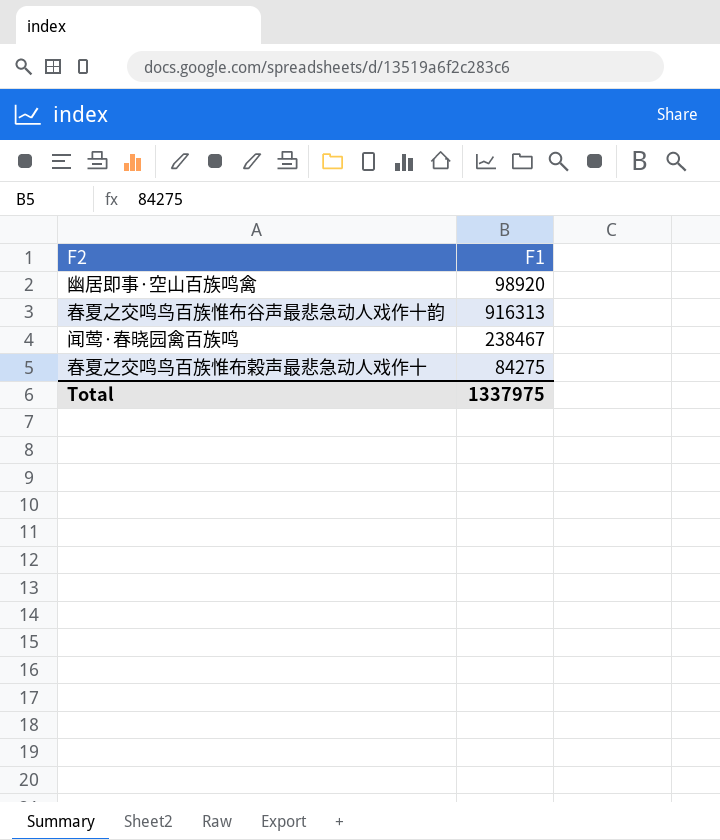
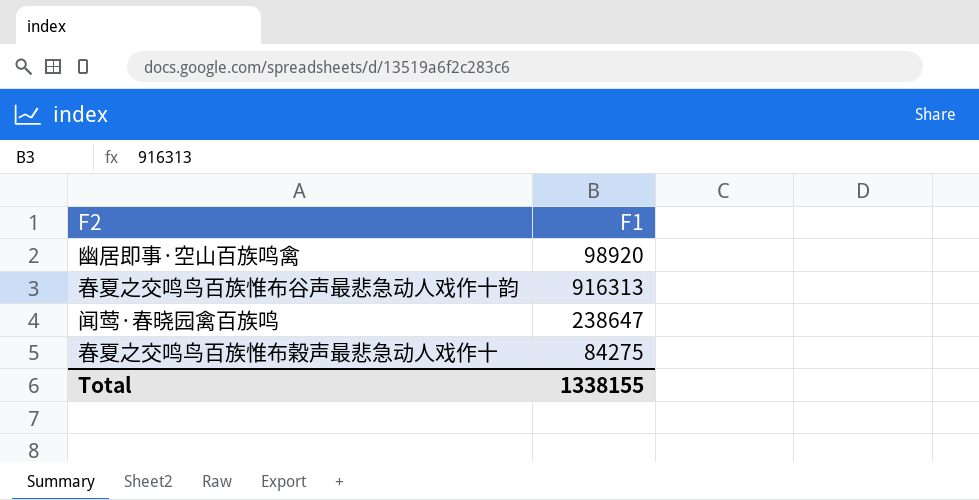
闻莺·春晓园禽百族鸣 | F1: 238467 -> 238647
Total | F1: 1337975 -> 1338155

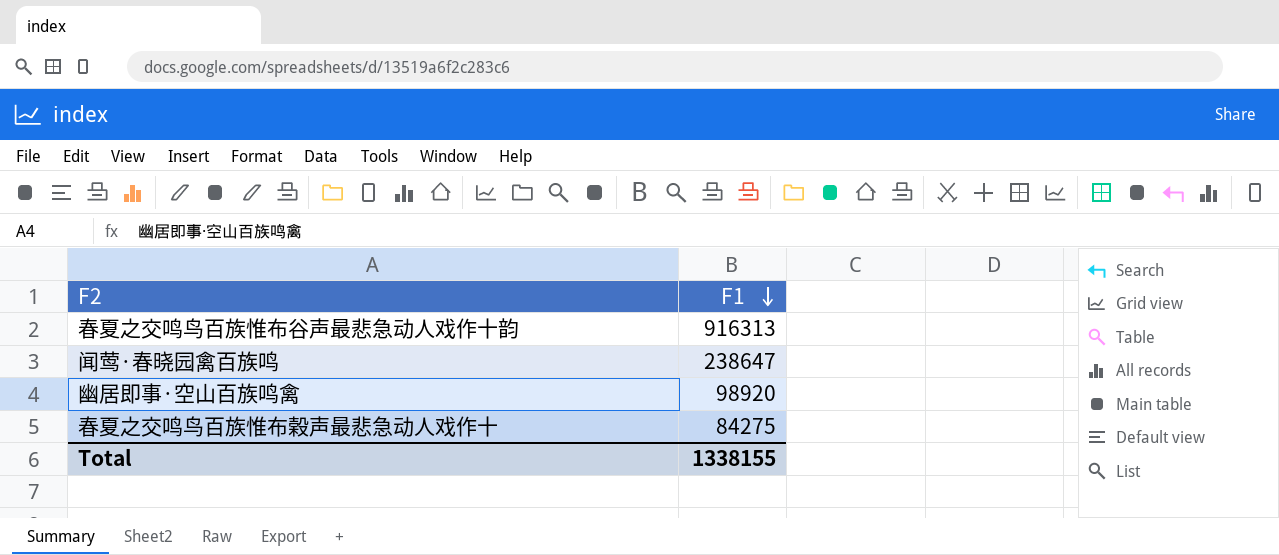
row order: none -> F1 descending

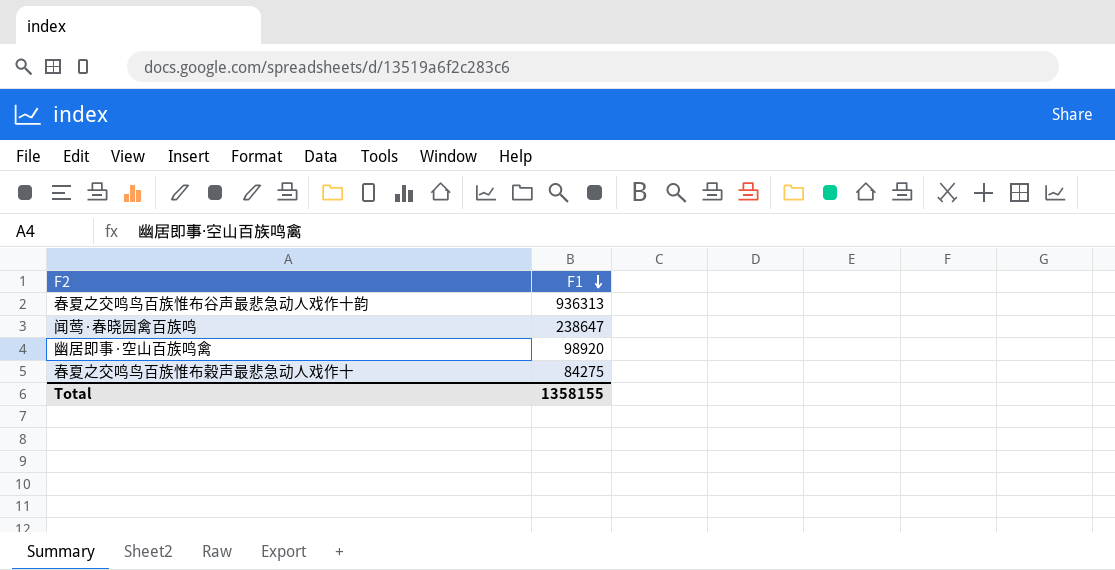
春夏之交鸣鸟百族惟布谷声最悲急动人戏作十韵 | F1: 916313 -> 936313
Total | F1: 1338155 -> 1358155

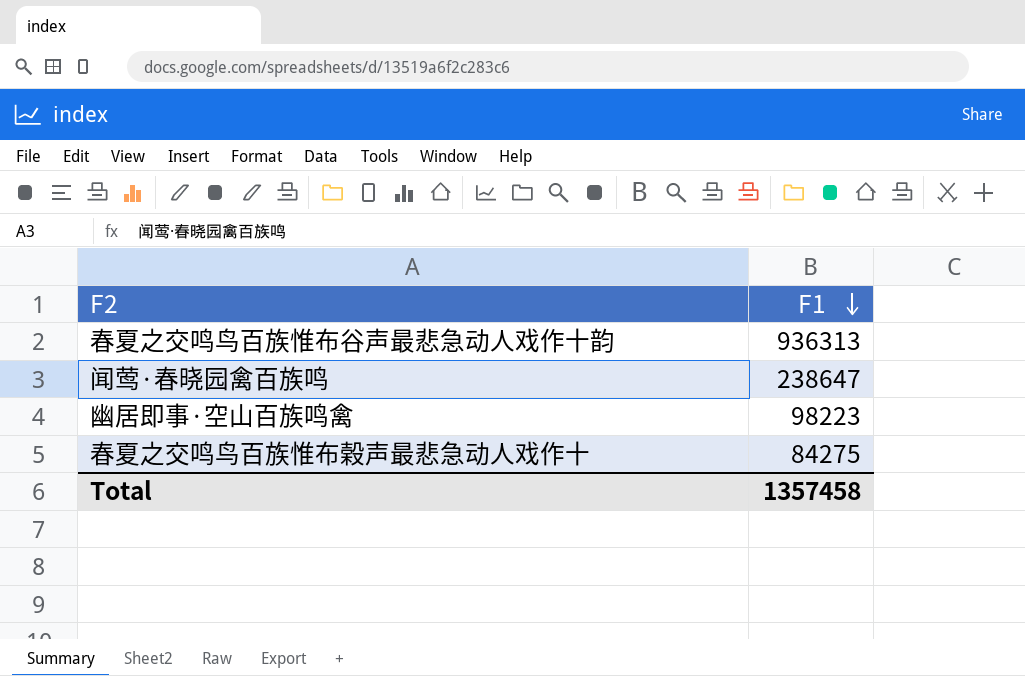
幽居即事·空山百族鸣禽 | F1: 98920 -> 98223
Total | F1: 1358155 -> 1357458

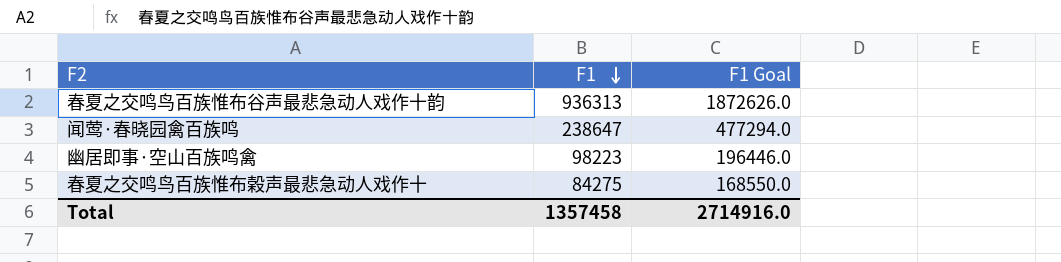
column F1 Goal | formula: none -> [F1] * 2

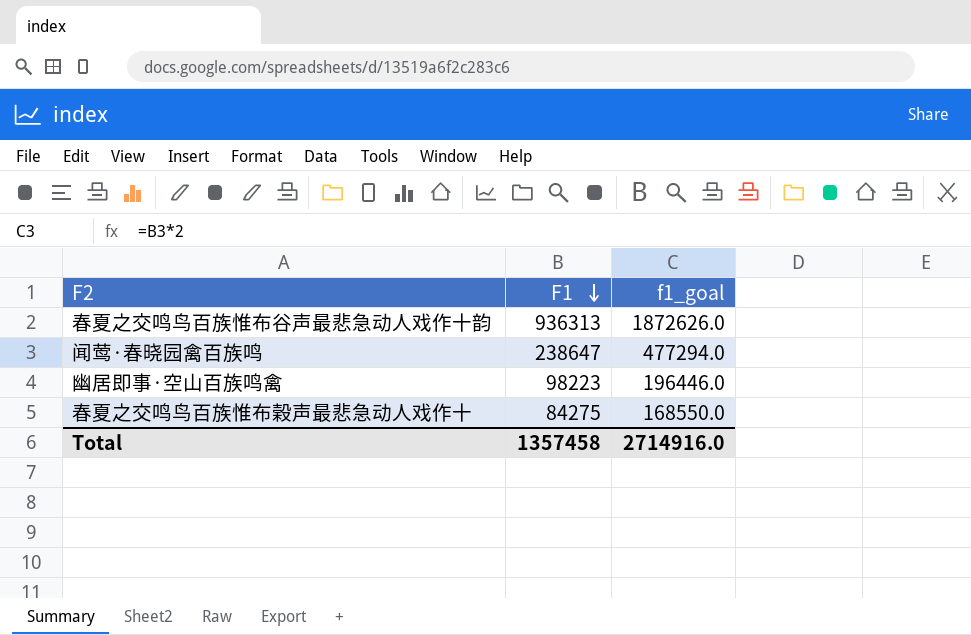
column name: F1 Goal -> f1_goal

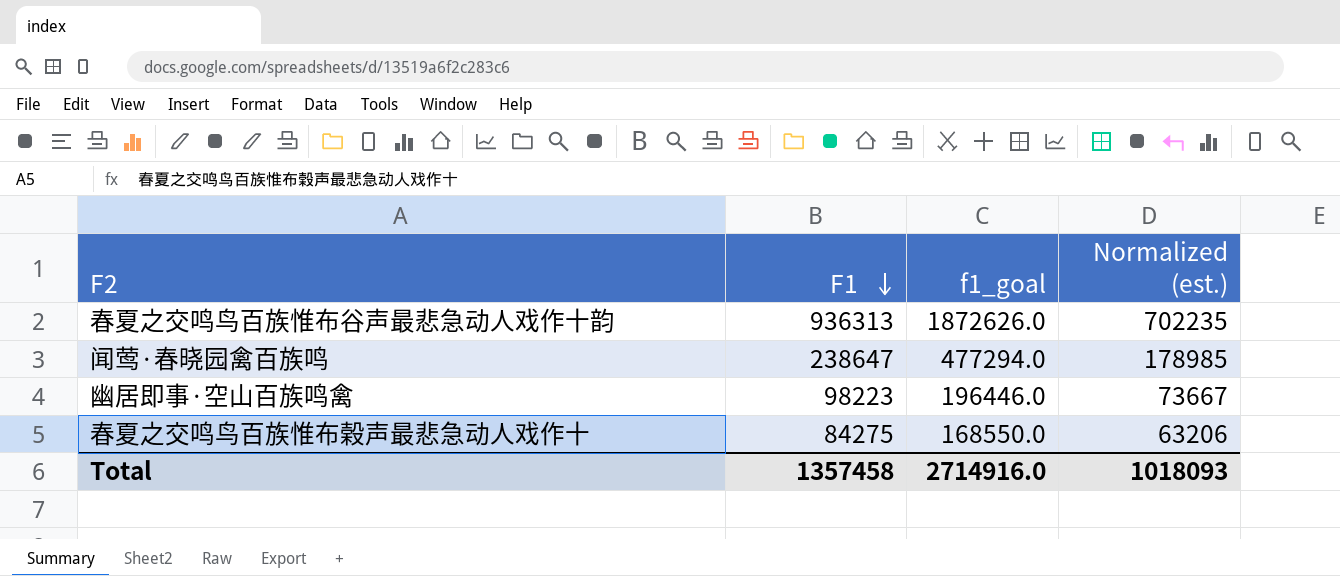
column Normalized (est.) | formula: none -> [F1] * 0.75

